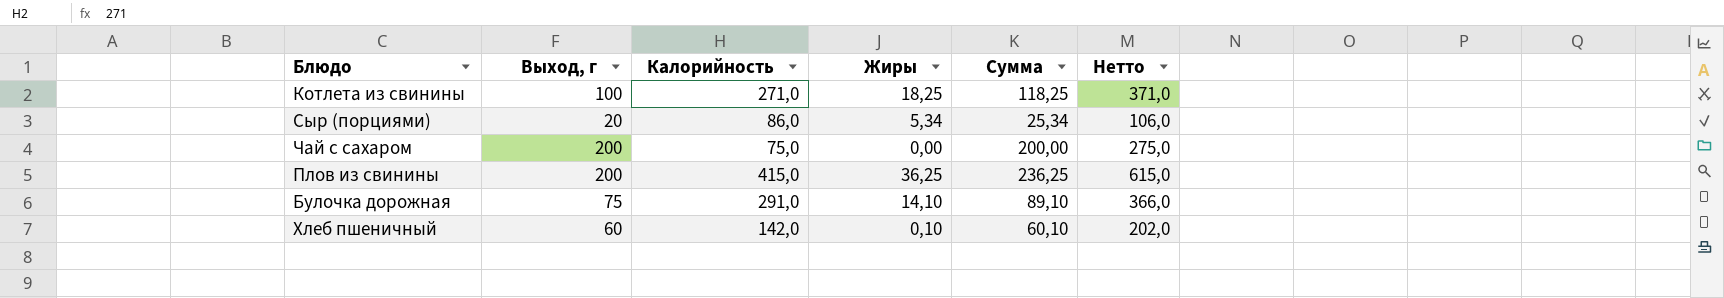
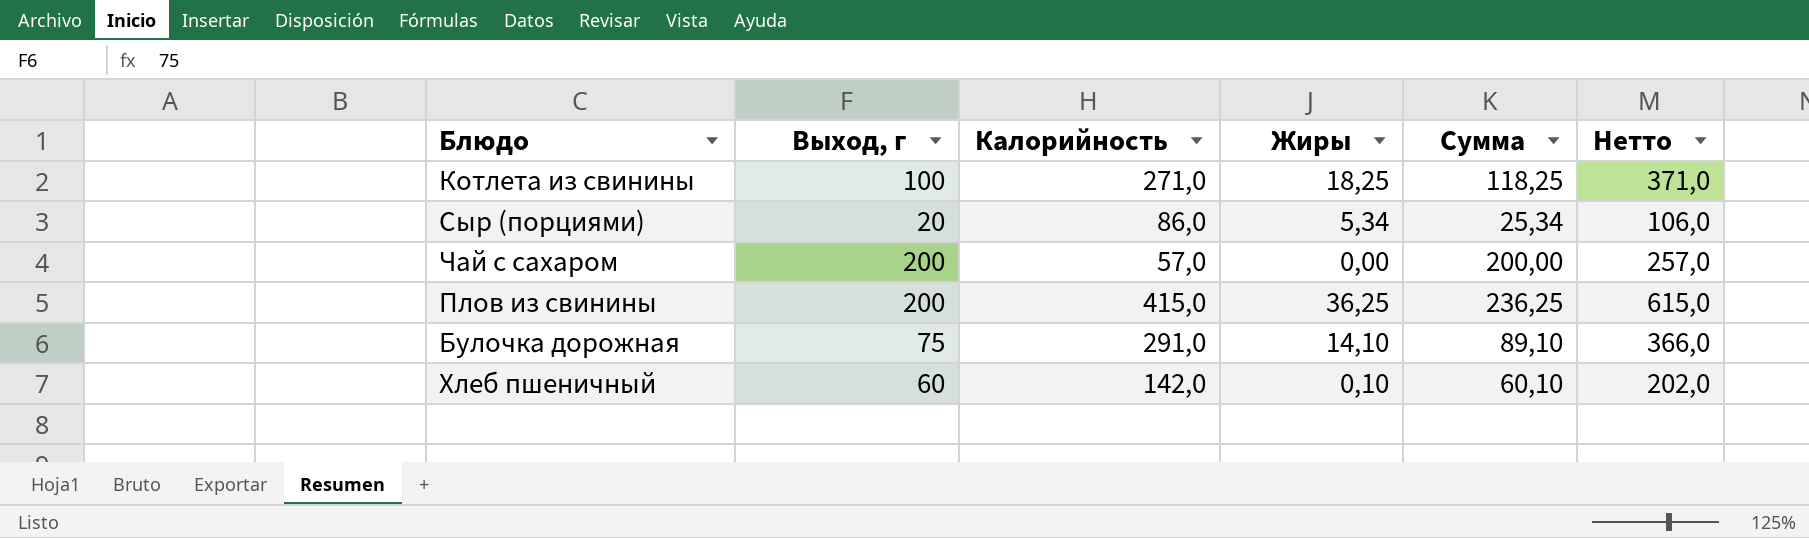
Чай с сахаром | Калорийность: 75,0 -> 57,0
Чай с сахаром | Нетто: 275,0 -> 257,0

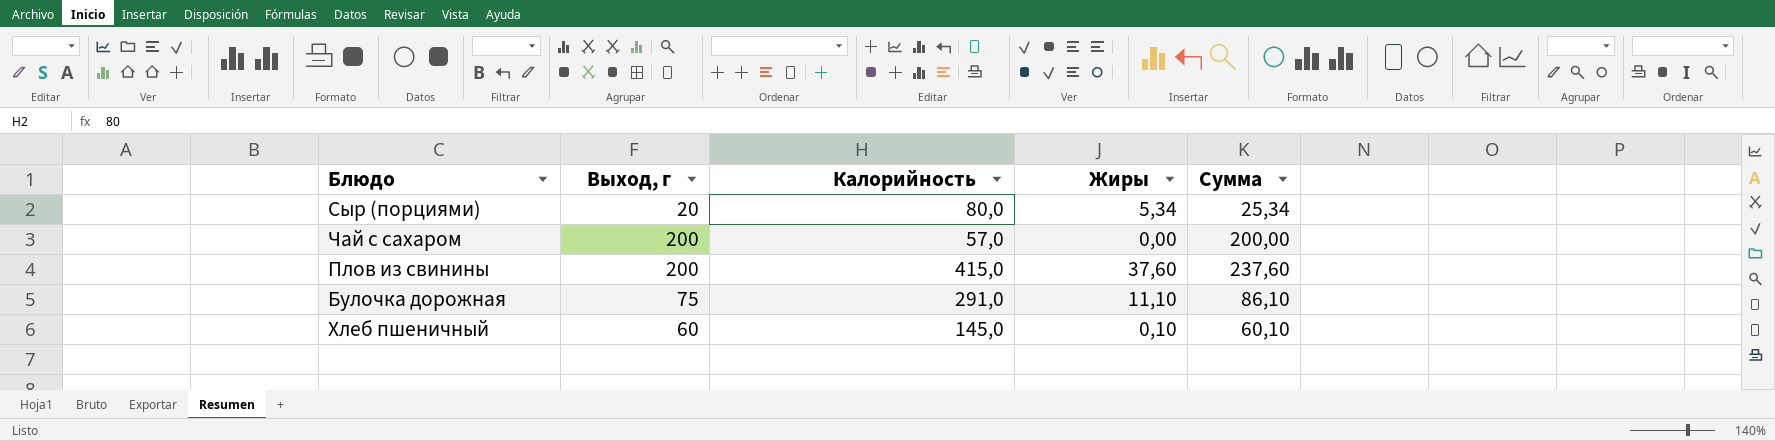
column Нетто | formula: [Выход, г] + [Калорийность] -> none
row Котлета из свинины: 100 | 271,0 | 18,25 | 118,25 | 371,0 -> none
Сыр (порциями) | Калорийность: 86,0 -> 80,0
Плов из свинины | Жиры: 36,25 -> 37,60
Плов из свинины | Сумма: 236,25 -> 237,60
Булочка дорожная | Жиры: 14,10 -> 11,10
Булочка дорожная | Сумма: 89,10 -> 86,10
Хлеб пшеничный | Калорийность: 142,0 -> 145,0

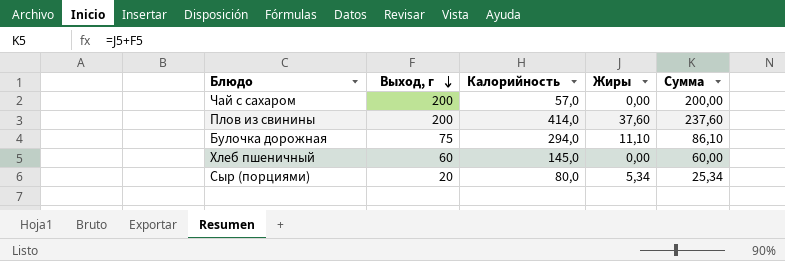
row order: none -> Выход, г descending
Плов из свинины | Калорийность: 415,0 -> 414,0
Булочка дорожная | Калорийность: 291,0 -> 294,0
Хлеб пшеничный | Жиры: 0,10 -> 0,00
Хлеб пшеничный | Сумма: 60,10 -> 60,00

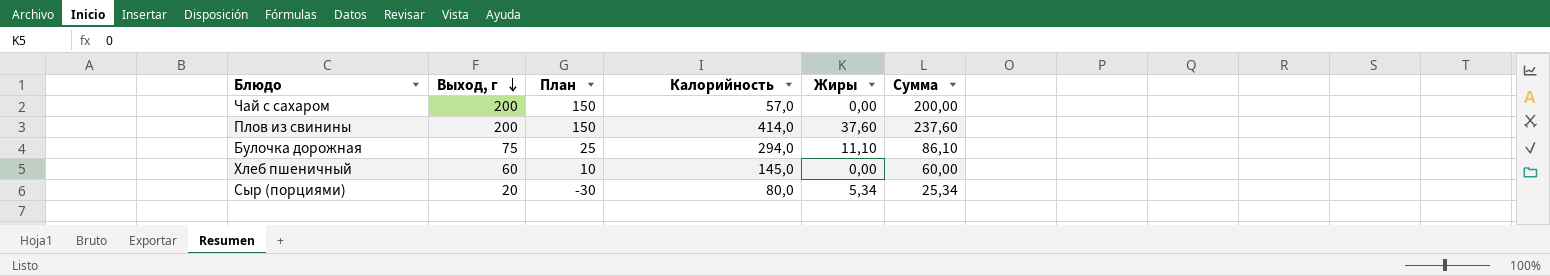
column План | formula: none -> [Выход, г] - 50

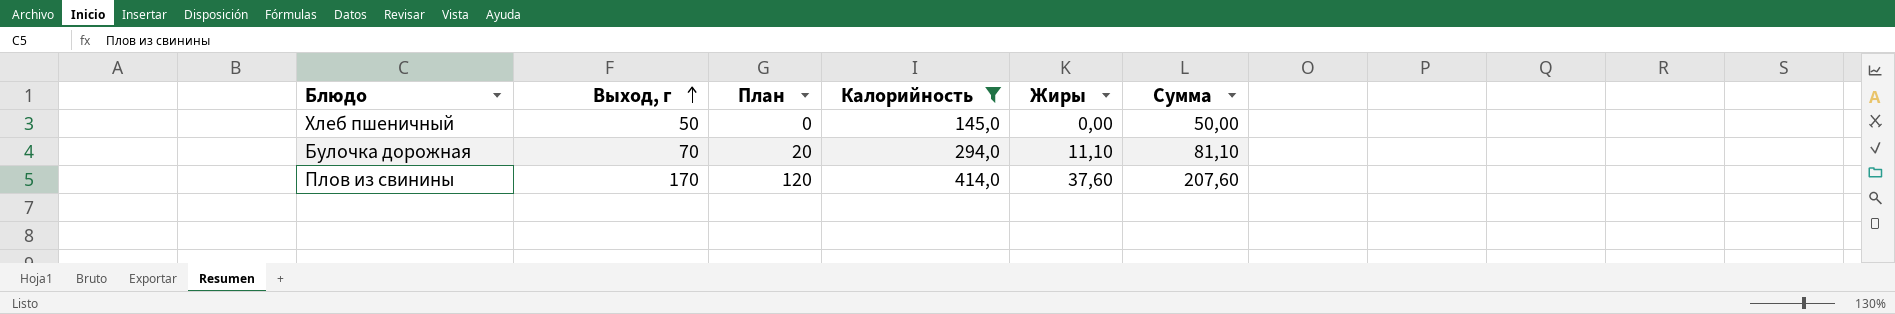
filter: none -> Калорийность >= 145,0
row order: Выход, г descending -> Выход, г ascending
Хлеб пшеничный | Выход, г: 60 -> 50
Хлеб пшеничный | План: 10 -> 0
Хлеб пшеничный | Сумма: 60,00 -> 50,00
Булочка дорожная | Выход, г: 75 -> 70
Булочка дорожная | План: 25 -> 20
Булочка дорожная | Сумма: 86,10 -> 81,10
Плов из свинины | Выход, г: 200 -> 170
Плов из свинины | План: 150 -> 120
Плов из свинины | Сумма: 237,60 -> 207,60

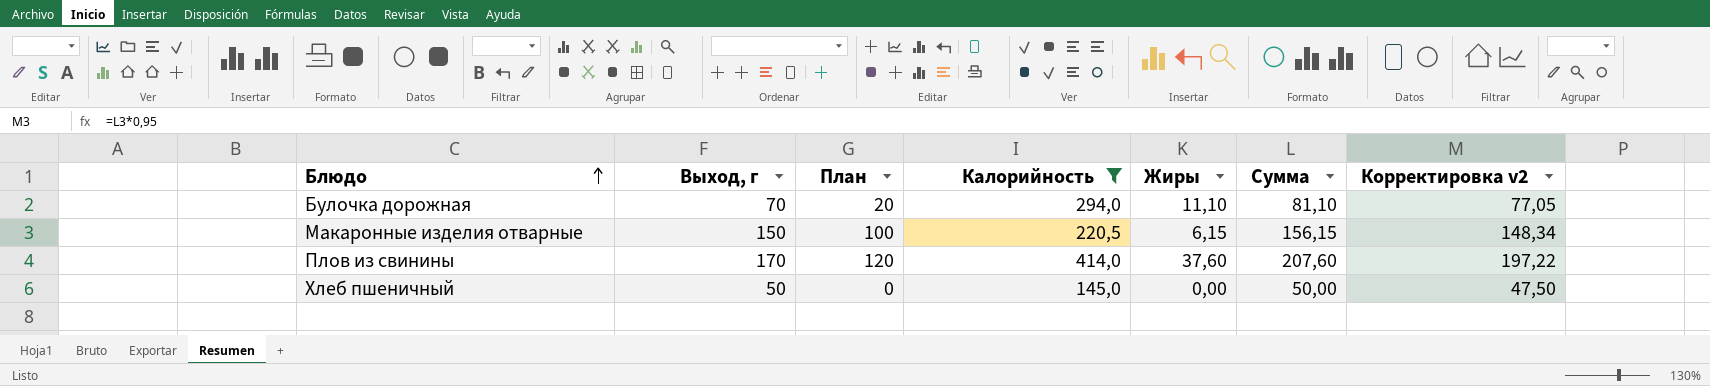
row order: Выход, г ascending -> Блюдо ascending
column Корректировка v2 | formula: none -> [Сумма] * 0,95
row Макаронные изделия отварные: none -> 150 | 100 | 220,5 | 6,15 | 156,15 | 148,34

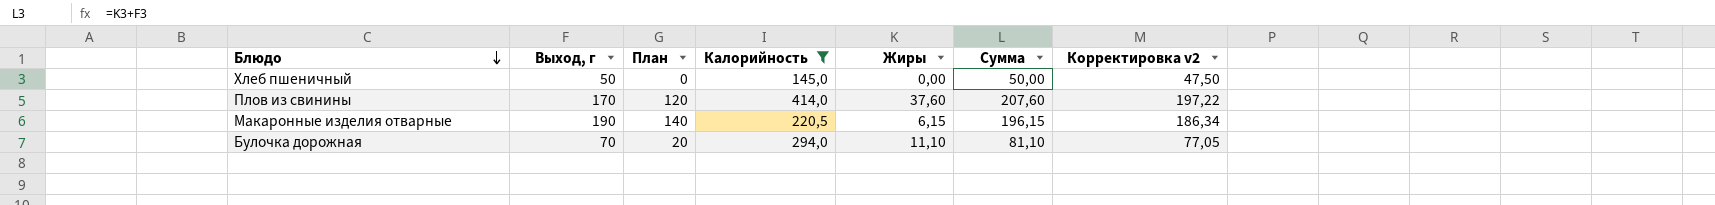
row order: Блюдо ascending -> Блюдо descending
Макаронные изделия отварные | Выход, г: 150 -> 190
Макаронные изделия отварные | План: 100 -> 140
Макаронные изделия отварные | Сумма: 156,15 -> 196,15
Макаронные изделия отварные | Корректировка v2: 148,34 -> 186,34

